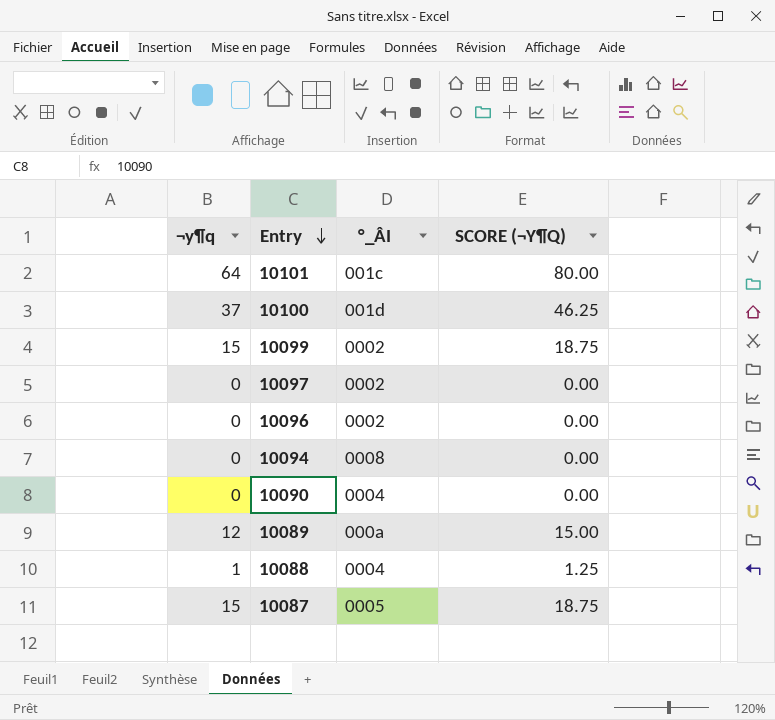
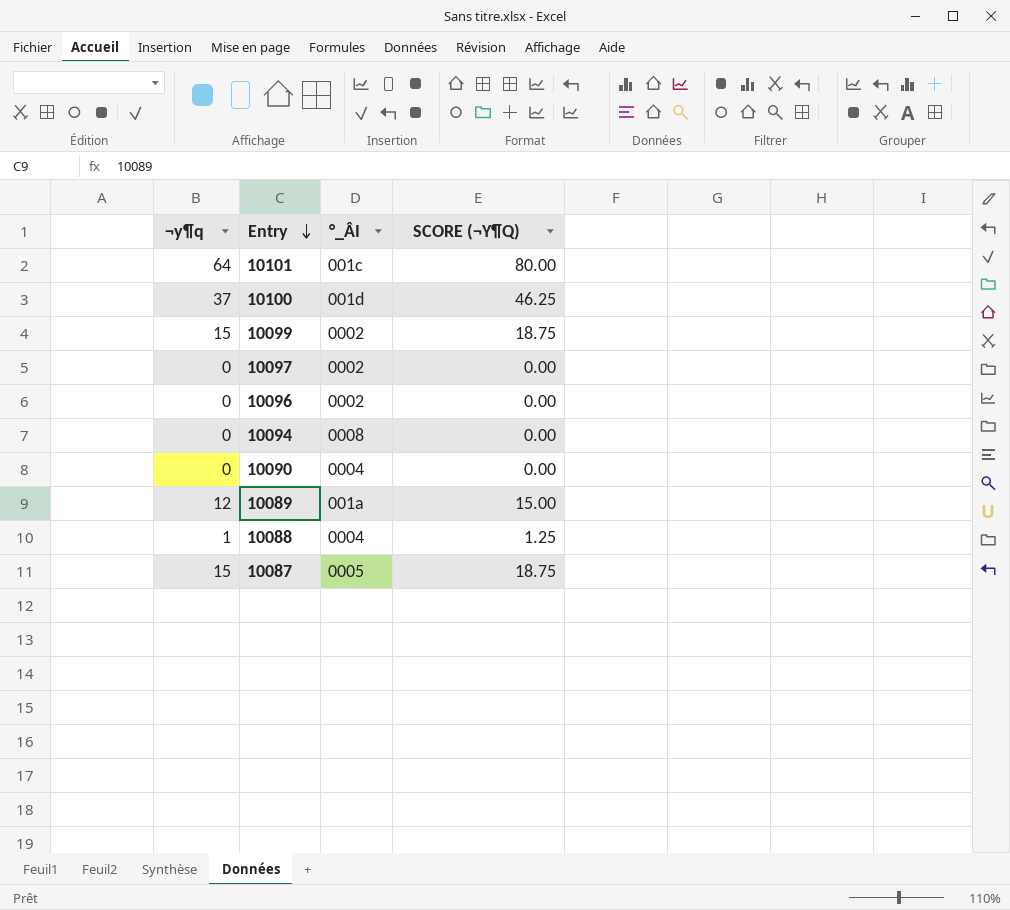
10089 | °_ÂI: 000a -> 001a

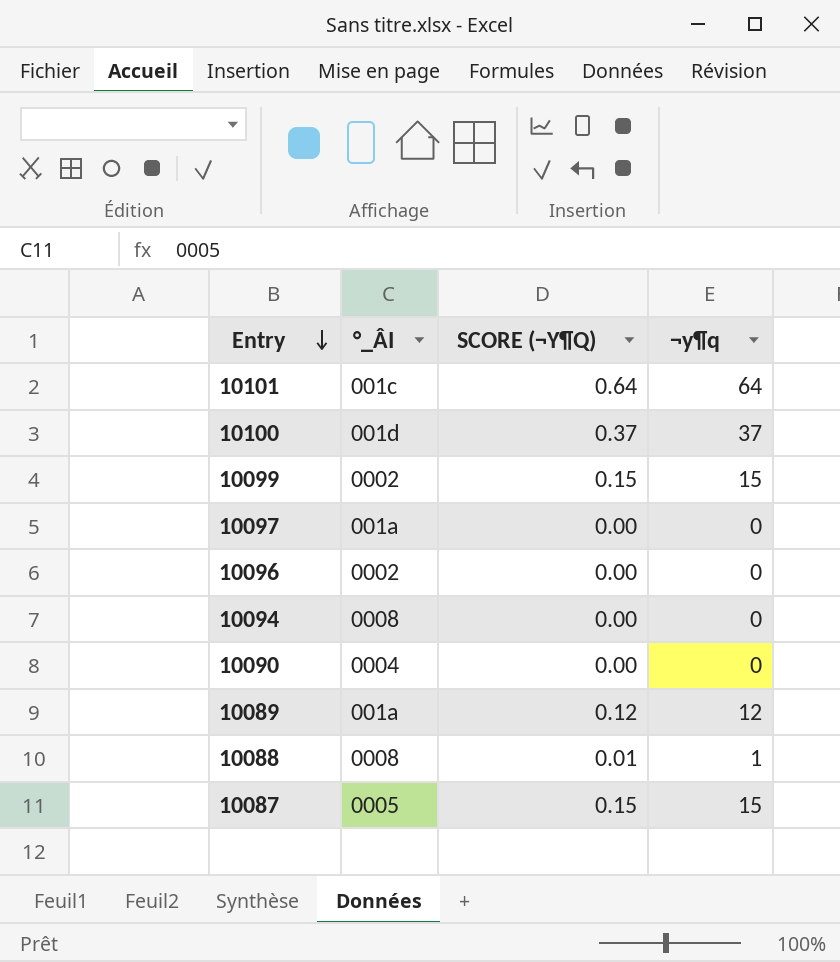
column SCORE (¬Y¶Q) | formula: [¬y¶q] * 1.25 -> [¬y¶q] * 0.01
column ¬y¶q | position: 1 -> 4
10097 | °_ÂI: 0002 -> 001a
10088 | °_ÂI: 0004 -> 0008

